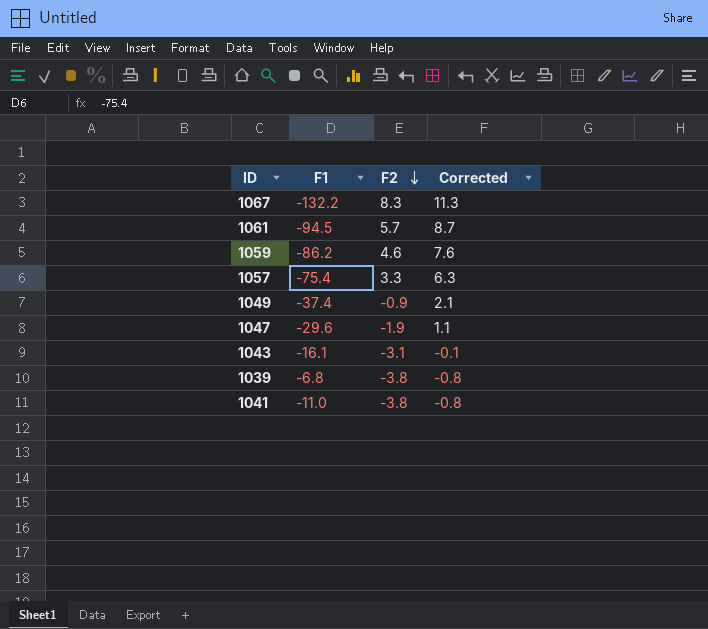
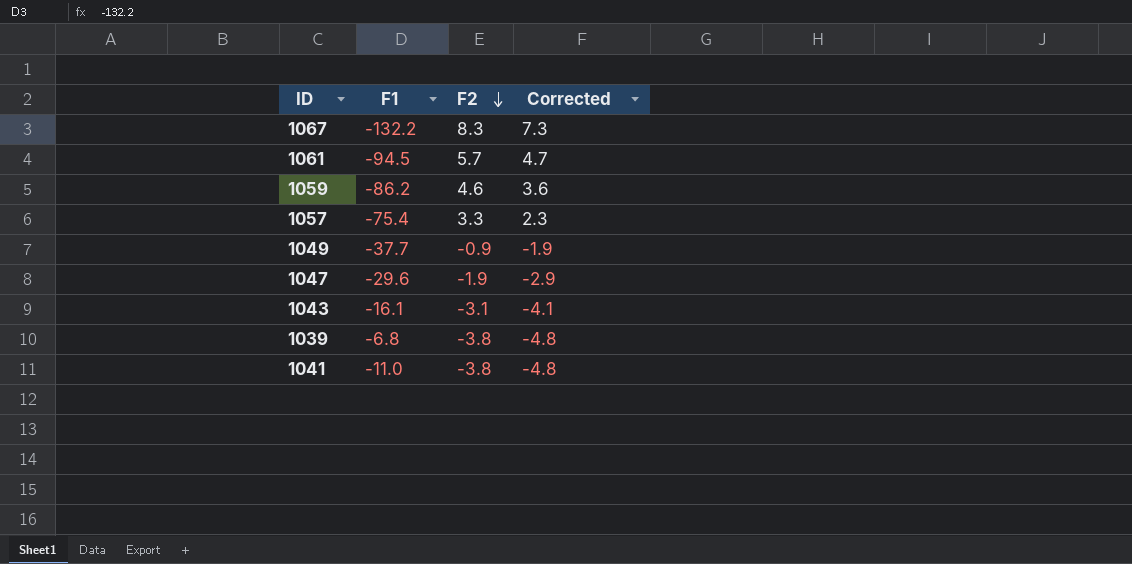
column Corrected | formula: [F2] + 3 -> [F2] - 1
1049 | F1: -37.4 -> -37.7

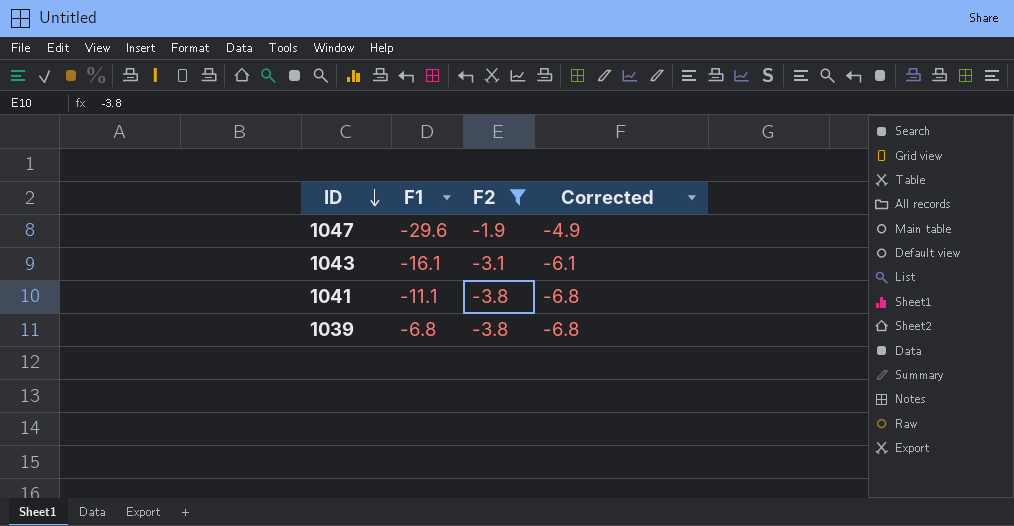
filter: none -> F2 <= -1.9
row order: F2 descending -> ID descending
column Corrected | formula: [F2] - 1 -> [F2] - 3
1041 | F1: -11.0 -> -11.1

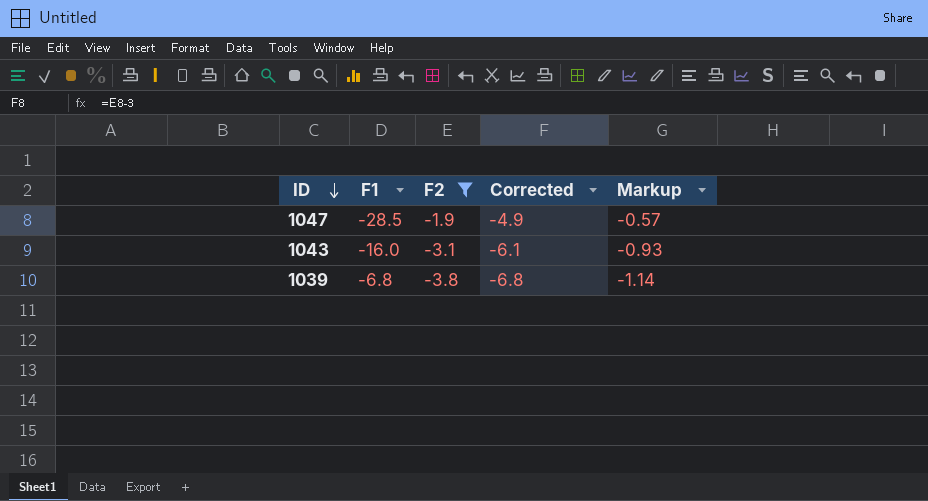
column Markup | formula: none -> [F2] * 0.3
row 1041: -11.1 | -3.8 | -6.8 -> none
1047 | F1: -29.6 -> -28.5
1043 | F1: -16.1 -> -16.0

